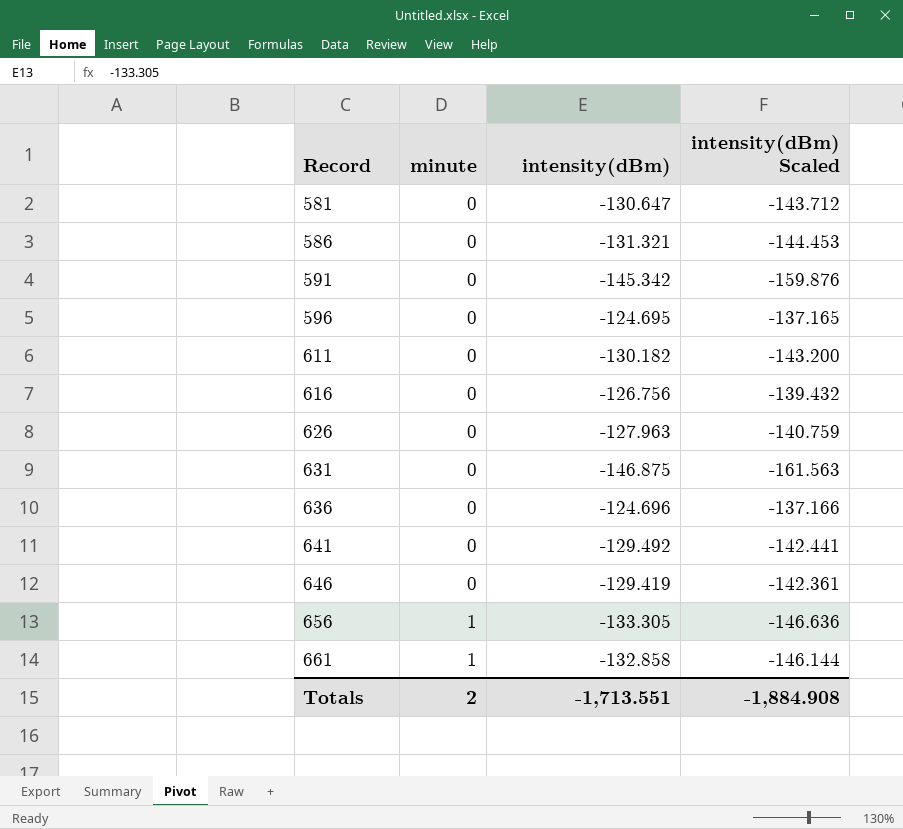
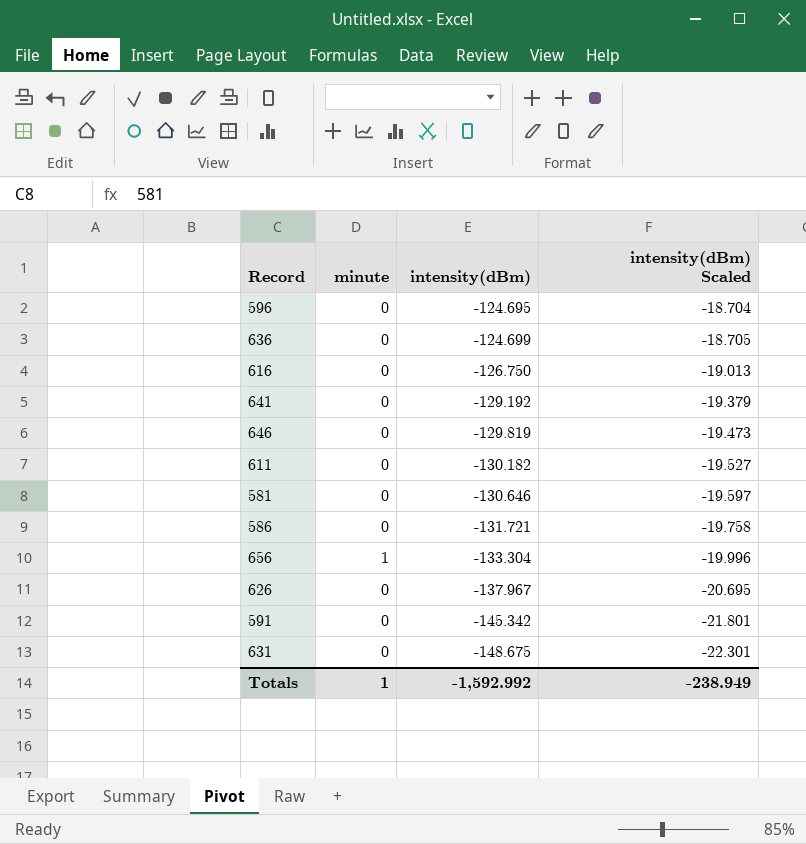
row order: Record ascending -> intensity(dBm) descending
column intensity(dBm) Scaled | formula: [intensity(dBm)] * 1.1 -> [intensity(dBm)] * 0.15
row 661: 1 | -132.858 | -146.144 -> none
636 | intensity(dBm): -124.696 -> -124.699
616 | intensity(dBm): -126.756 -> -126.750
641 | intensity(dBm): -129.492 -> -129.192
646 | intensity(dBm): -129.419 -> -129.819
581 | intensity(dBm): -130.647 -> -130.646
586 | intensity(dBm): -131.321 -> -131.721
656 | intensity(dBm): -133.305 -> -133.304
626 | intensity(dBm): -127.963 -> -137.967
631 | intensity(dBm): -146.875 -> -148.675
Totals | minute: 2 -> 1
Totals | intensity(dBm): -1,713.551 -> -1,592.992
Totals | intensity(dBm) Scaled: -1,884.908 -> -238.949

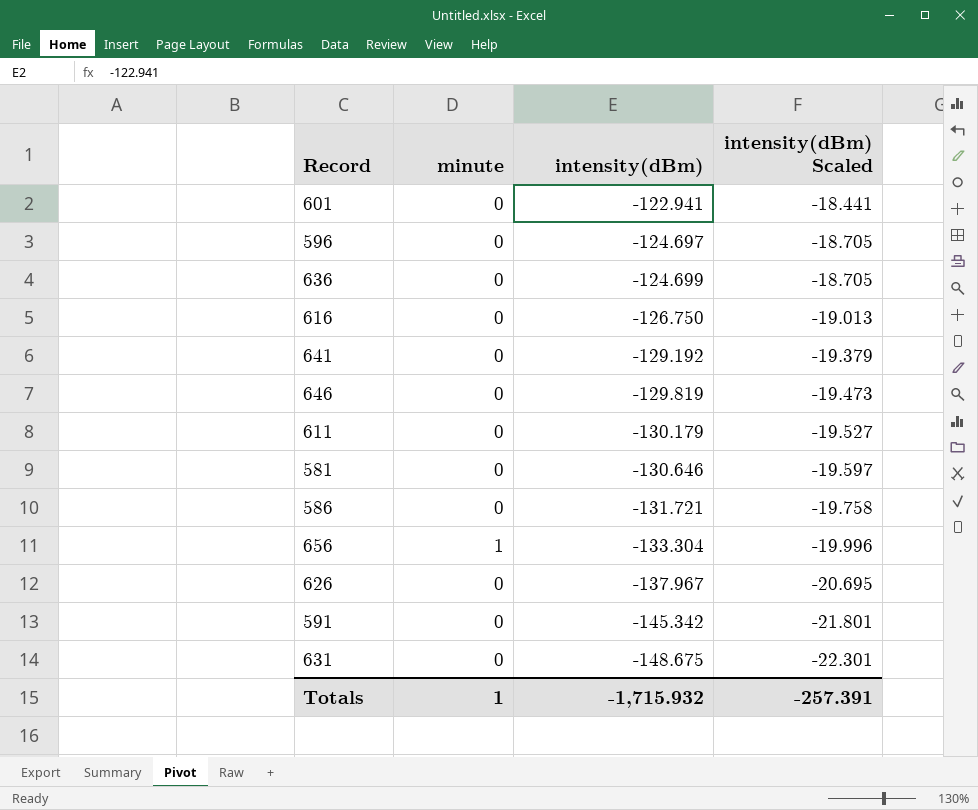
row 601: none -> 0 | -122.941 | -18.441
596 | intensity(dBm): -124.695 -> -124.697
596 | intensity(dBm) Scaled: -18.704 -> -18.705
611 | intensity(dBm): -130.182 -> -130.179
Totals | intensity(dBm): -1,592.992 -> -1,715.932
Totals | intensity(dBm) Scaled: -238.949 -> -257.391

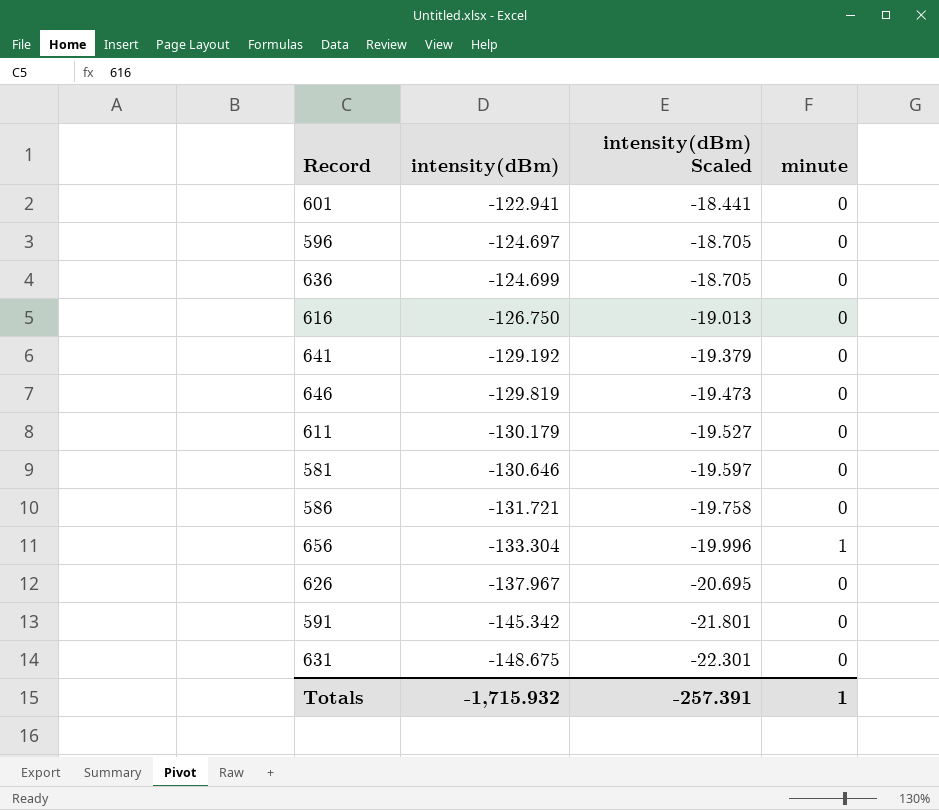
column minute | position: 2 -> 4

